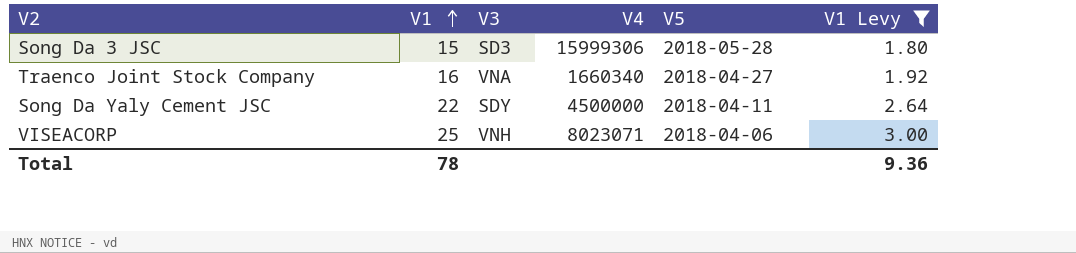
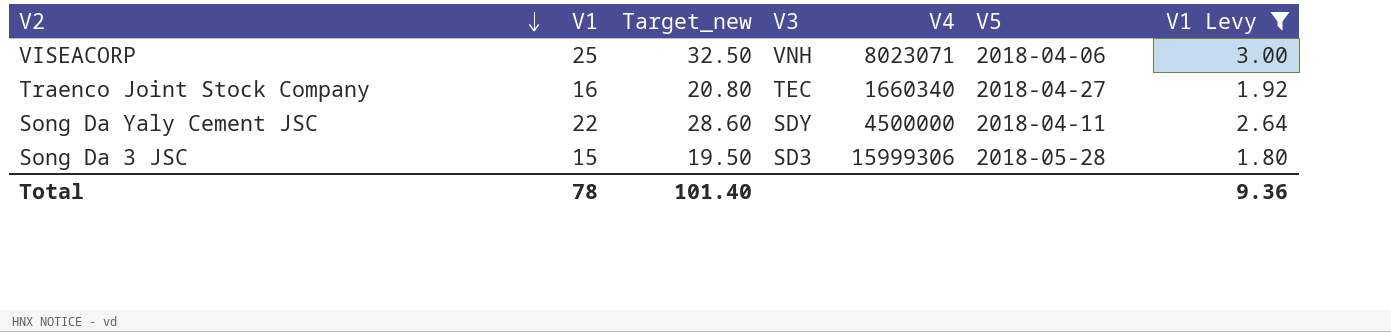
row order: V1 ascending -> V2 descending
column Target_new | formula: none -> [V1] * 1.3
Traenco Joint Stock Company | V3: VNA -> TEC

